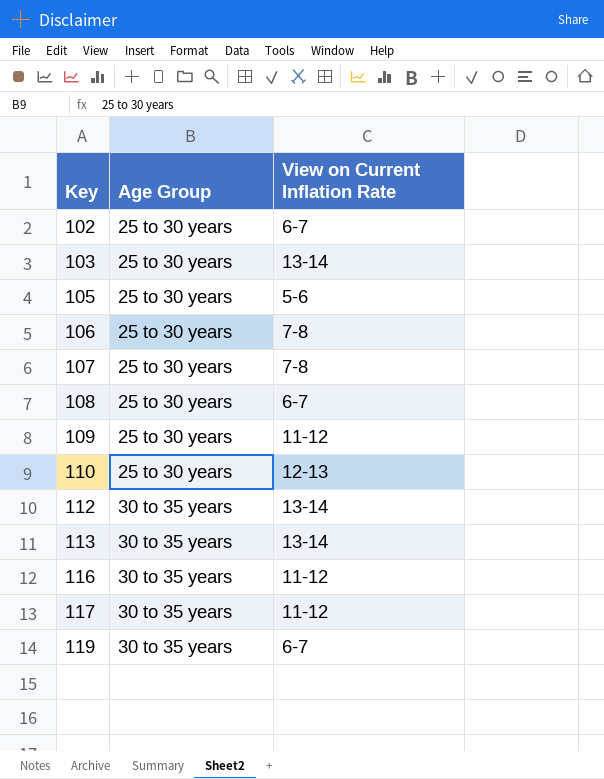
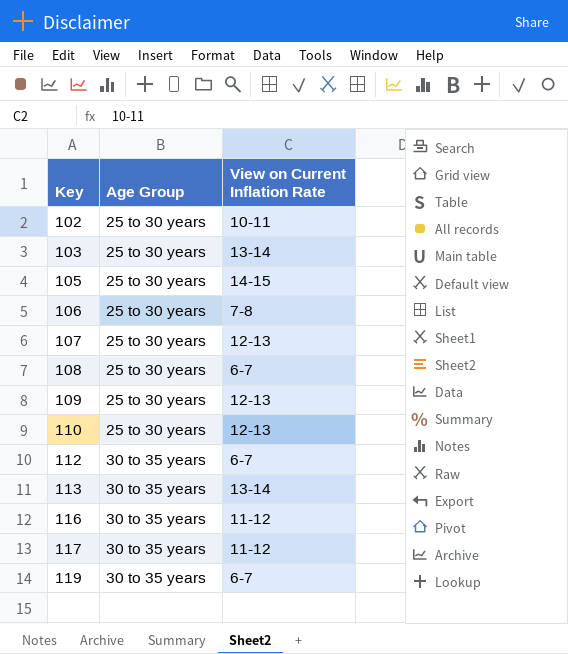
102 | View on Current Inflation Rate: 6-7 -> 10-11
105 | View on Current Inflation Rate: 5-6 -> 14-15
107 | View on Current Inflation Rate: 7-8 -> 12-13
109 | View on Current Inflation Rate: 11-12 -> 12-13
112 | View on Current Inflation Rate: 13-14 -> 6-7

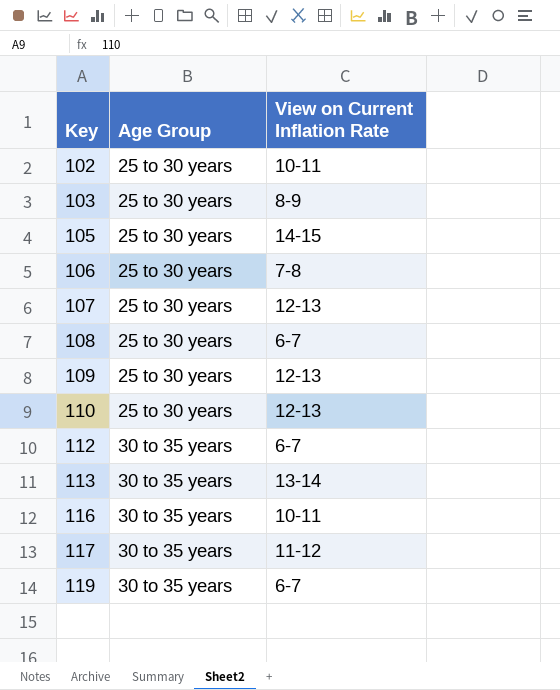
103 | View on Current Inflation Rate: 13-14 -> 8-9
116 | View on Current Inflation Rate: 11-12 -> 10-11

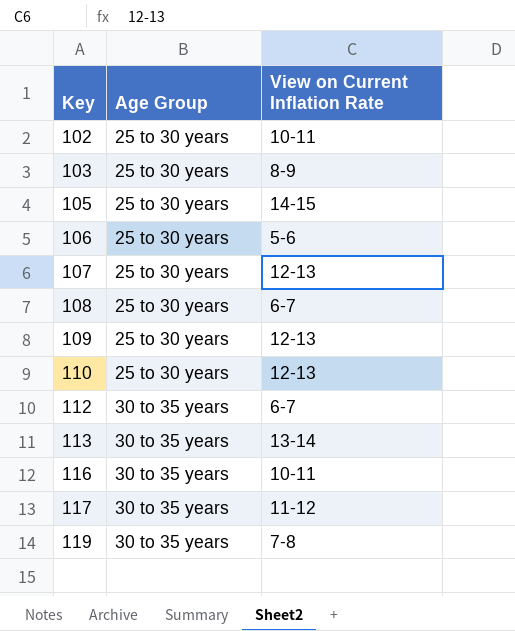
106 | View on Current Inflation Rate: 7-8 -> 5-6
119 | View on Current Inflation Rate: 6-7 -> 7-8

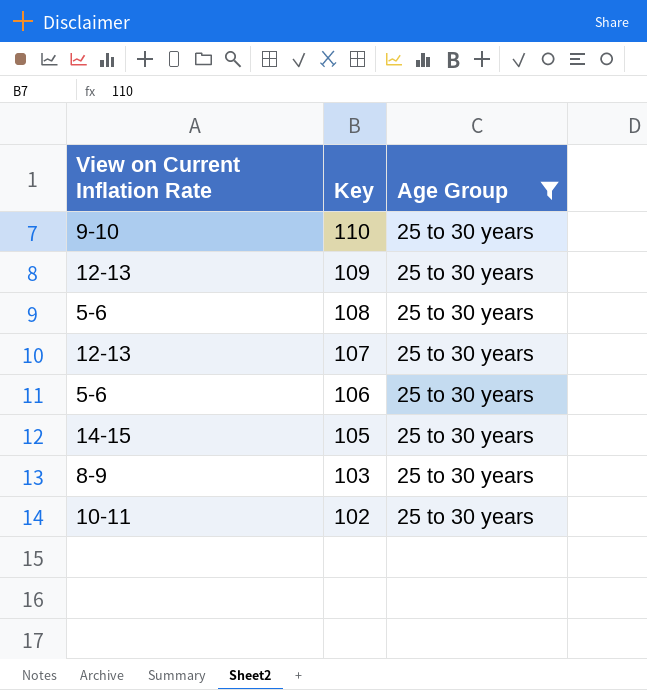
filter: none -> Age Group = 25 to 30 years
row order: Key ascending -> Key descending
column View on Current Inflation Rate | position: 3 -> 1
110 | View on Current Inflation Rate: 12-13 -> 9-10
108 | View on Current Inflation Rate: 6-7 -> 5-6

